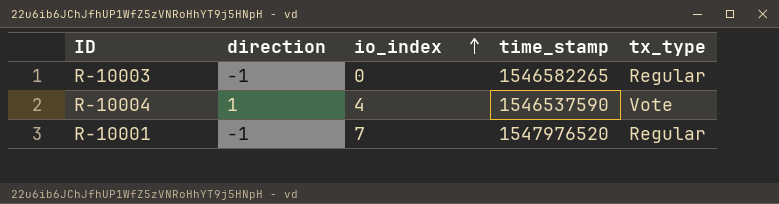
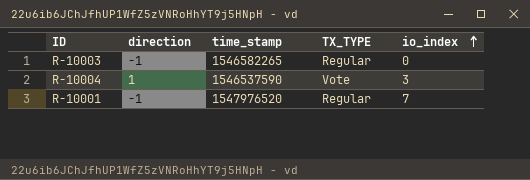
column name: tx_type -> TX_TYPE
column io_index | position: 3 -> 5
R-10004 | io_index: 4 -> 3

